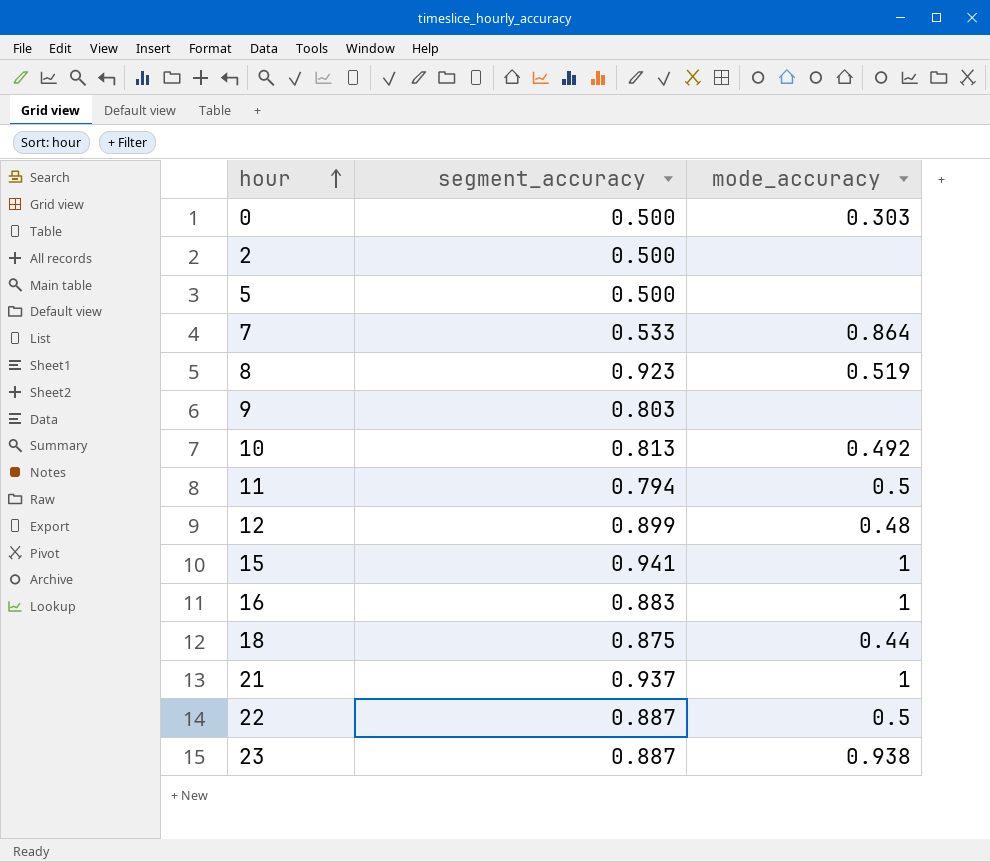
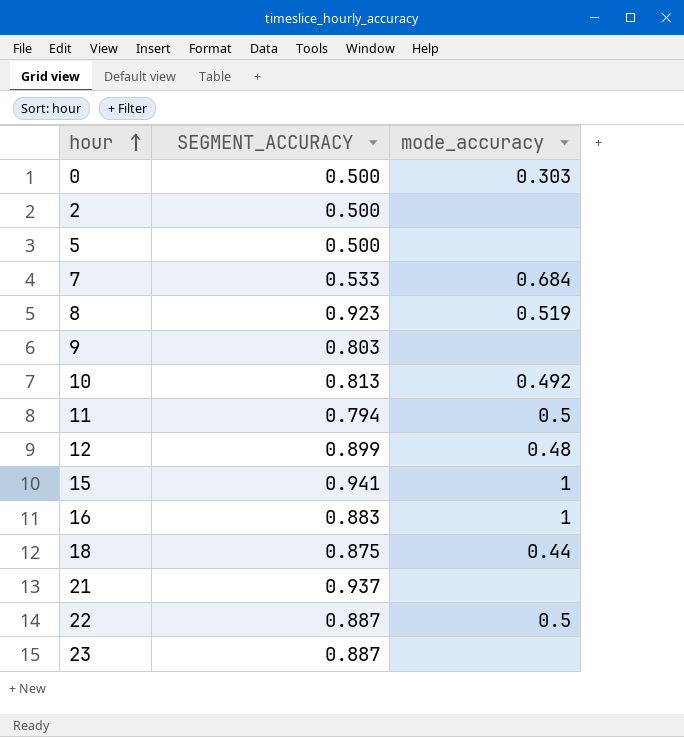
column name: segment_accuracy -> SEGMENT_ACCURACY
7 | mode_accuracy: 0.864 -> 0.684
21 | mode_accuracy: 1 -> none
23 | mode_accuracy: 0.938 -> none

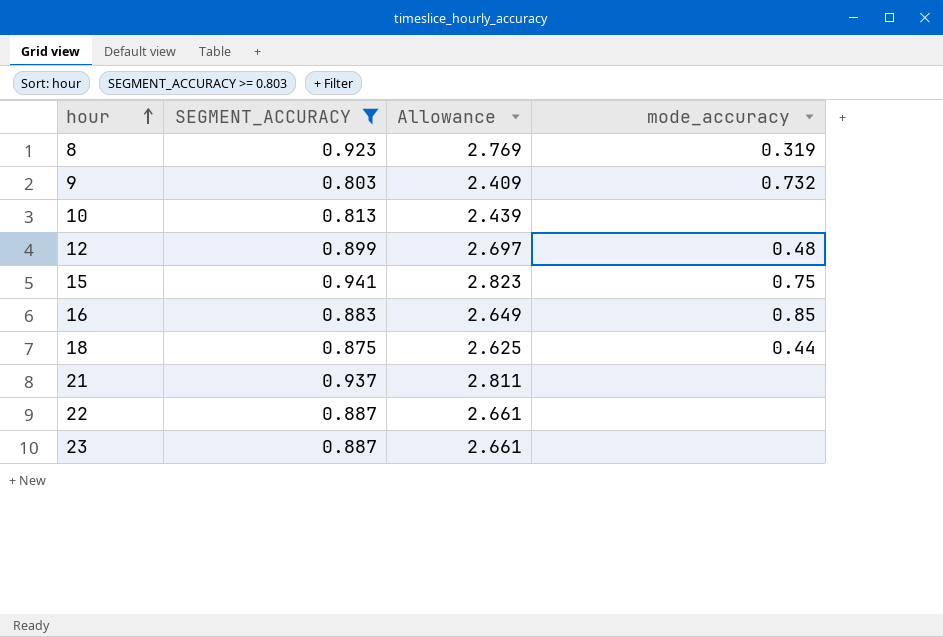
filter: none -> SEGMENT_ACCURACY >= 0.803
column Allowance | formula: none -> [SEGMENT_ACCURACY] * 3
8 | mode_accuracy: 0.519 -> 0.319
9 | mode_accuracy: none -> 0.732
10 | mode_accuracy: 0.492 -> none
15 | mode_accuracy: 1 -> 0.75
16 | mode_accuracy: 1 -> 0.85
22 | mode_accuracy: 0.5 -> none

